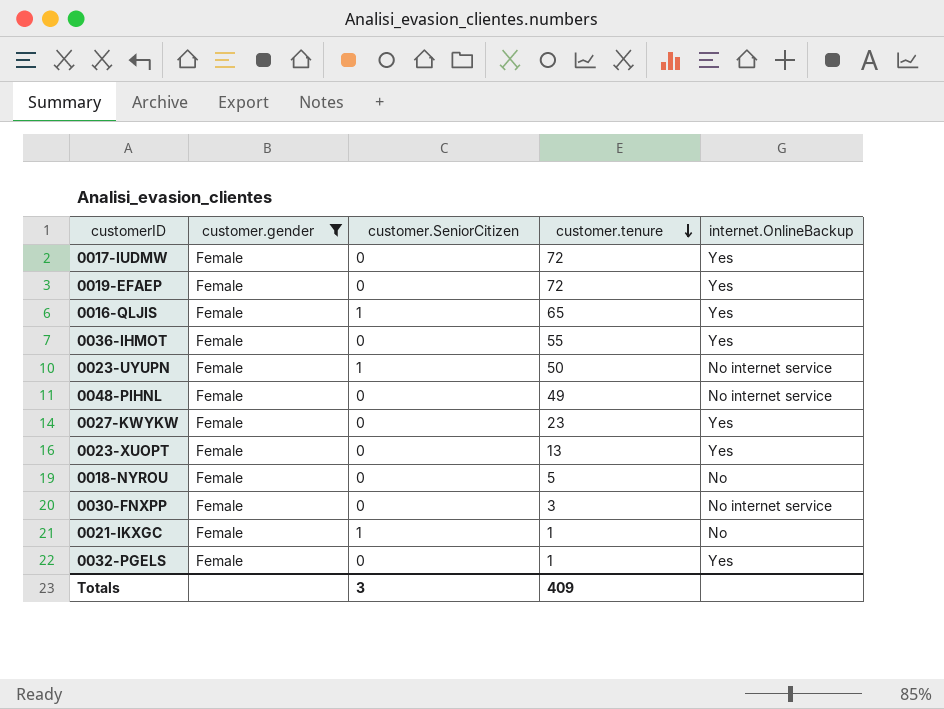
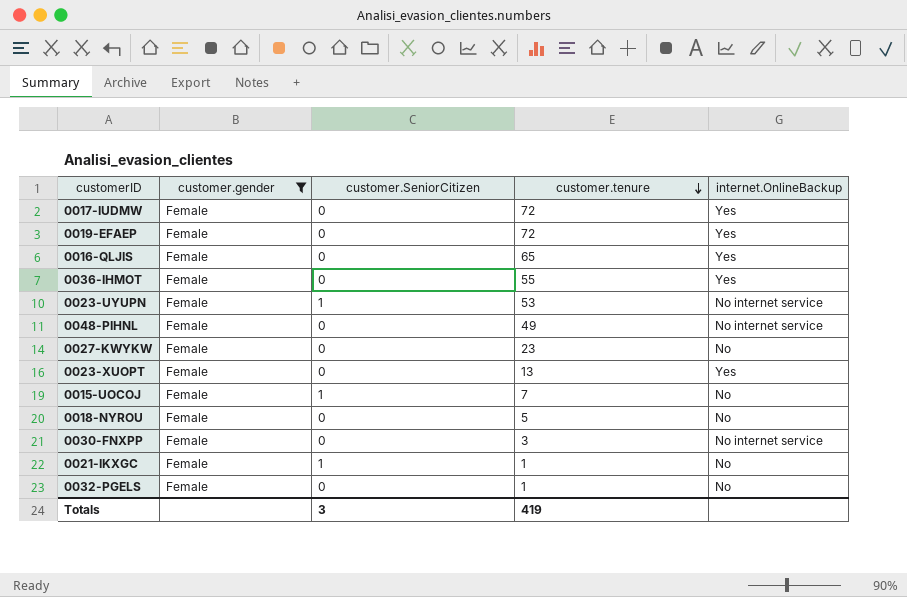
0016-QLJIS | customer.SeniorCitizen: 1 -> 0
0023-UYUPN | customer.tenure: 50 -> 53
0027-KWYKW | internet.OnlineBackup: Yes -> No
row 0015-UOCOJ: none -> Female | 1 | 7 | No
0032-PGELS | internet.OnlineBackup: Yes -> No
Totals | customer.tenure: 409 -> 419

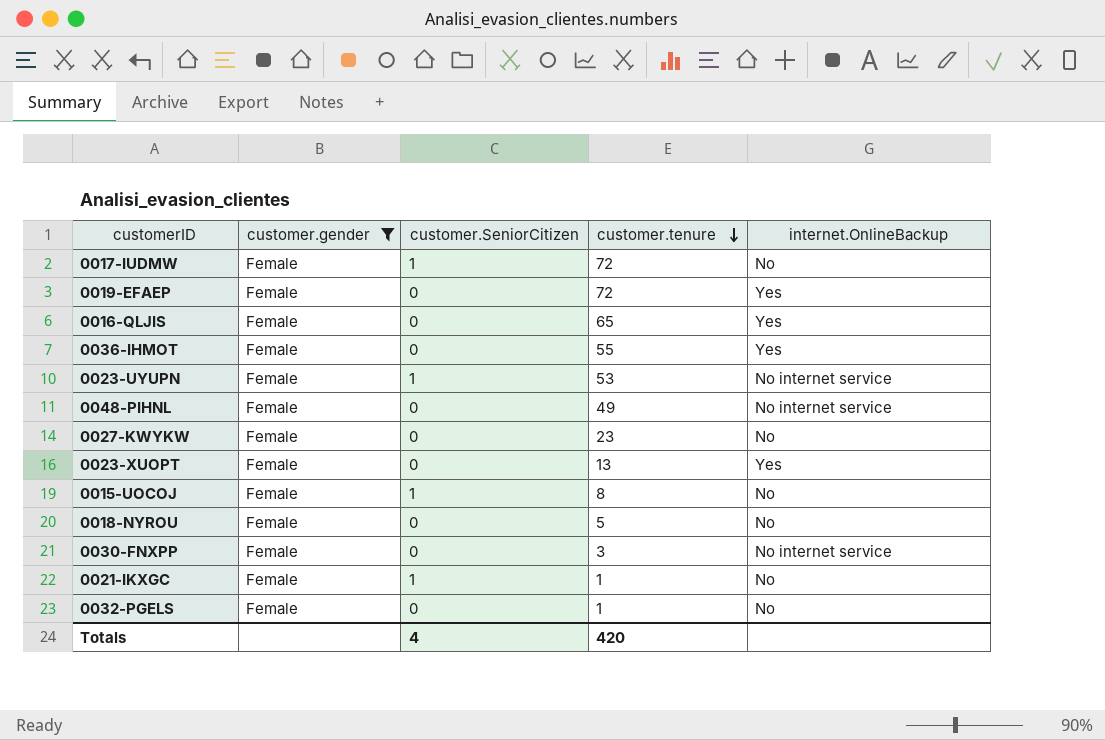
0017-IUDMW | customer.SeniorCitizen: 0 -> 1
0017-IUDMW | internet.OnlineBackup: Yes -> No
0015-UOCOJ | customer.tenure: 7 -> 8
Totals | customer.SeniorCitizen: 3 -> 4
Totals | customer.tenure: 419 -> 420

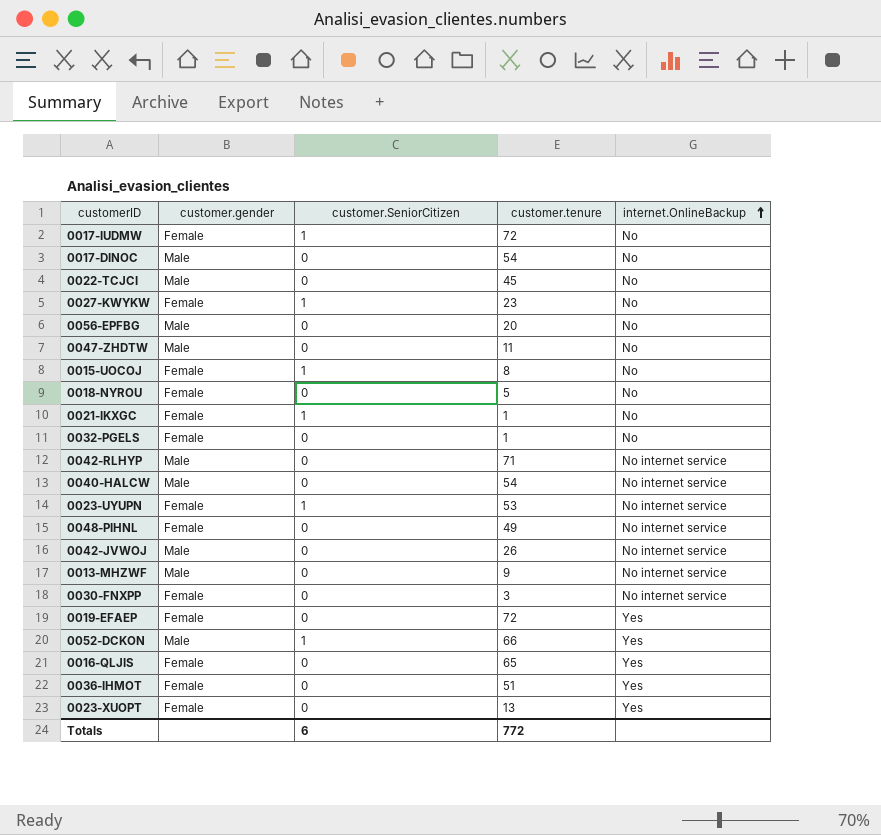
filter: customer.gender = Female -> none
row order: customer.tenure descending -> internet.OnlineBackup ascending
0027-KWYKW | customer.SeniorCitizen: 0 -> 1
0036-IHMOT | customer.tenure: 55 -> 51
Totals | customer.SeniorCitizen: 4 -> 6
Totals | customer.tenure: 420 -> 772

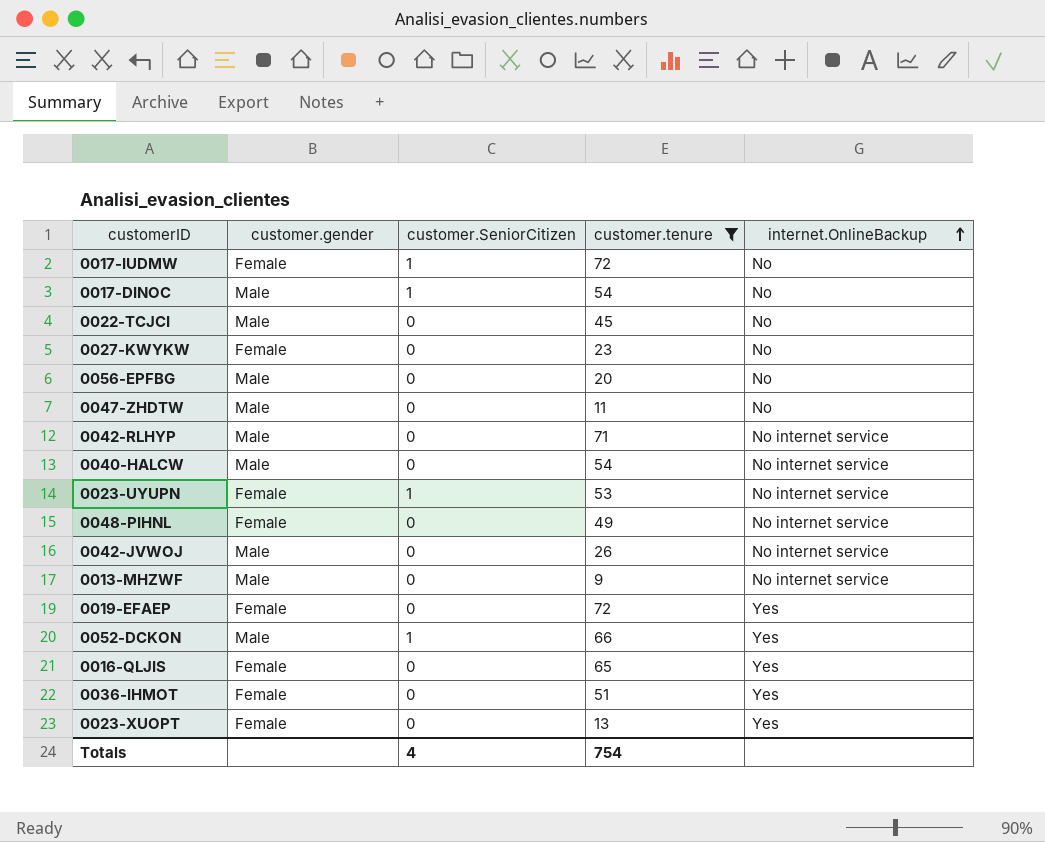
filter: none -> customer.tenure >= 9
0017-DINOC | customer.SeniorCitizen: 0 -> 1
0027-KWYKW | customer.SeniorCitizen: 1 -> 0
Totals | customer.SeniorCitizen: 6 -> 4
Totals | customer.tenure: 772 -> 754

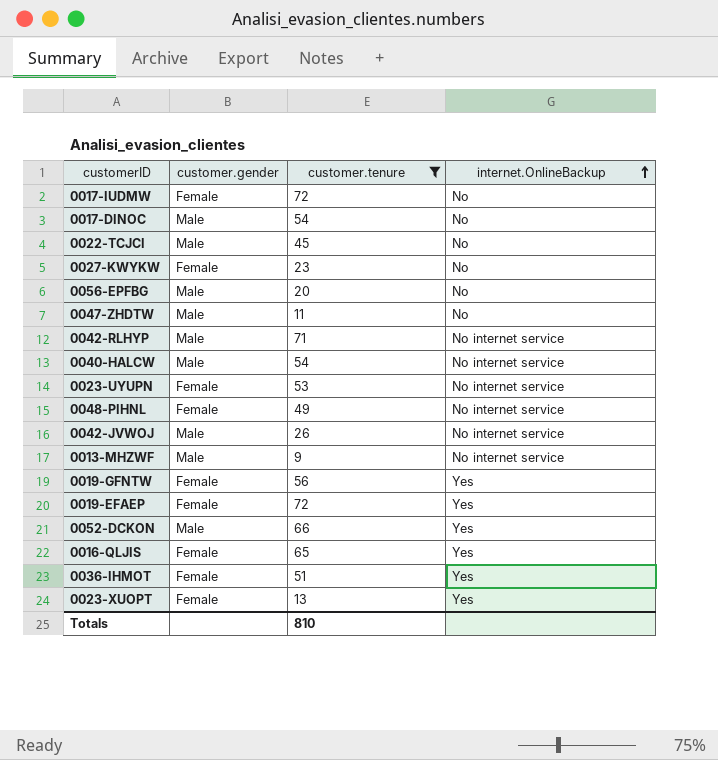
column customer.SeniorCitizen | position: 3 -> none
row 0019-GFNTW: none -> Female | 56 | Yes
Totals | customer.tenure: 754 -> 810

